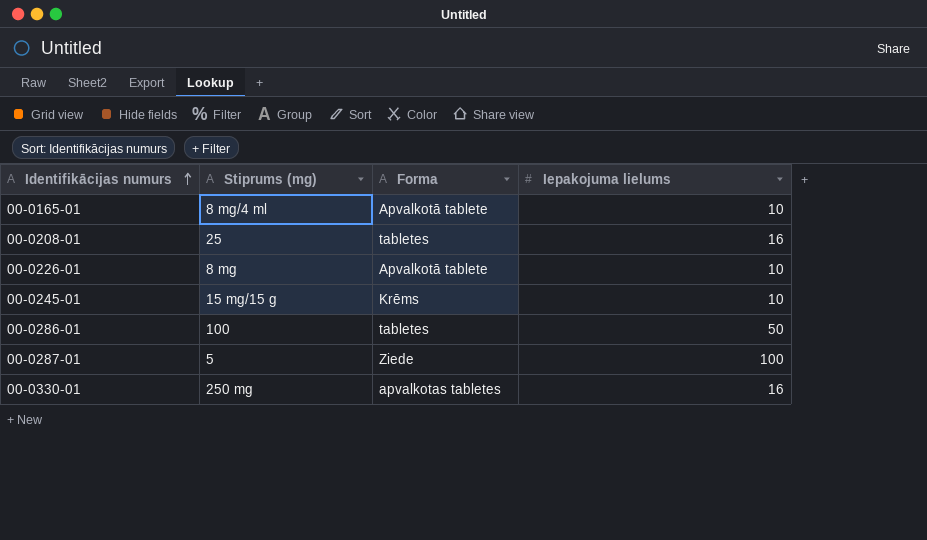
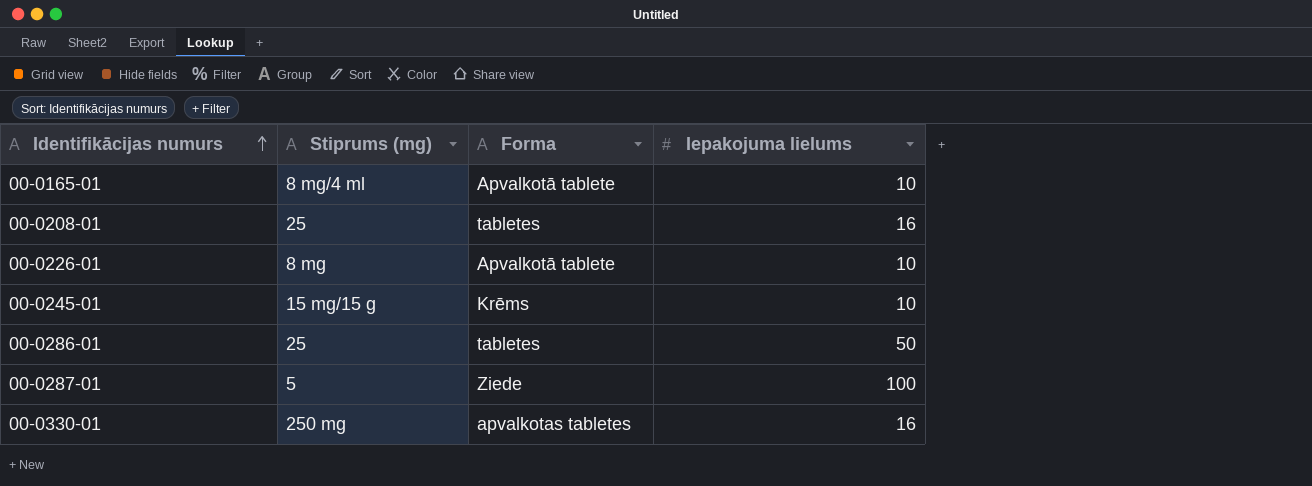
00-0286-01 | Stiprums (mg): 100 -> 25

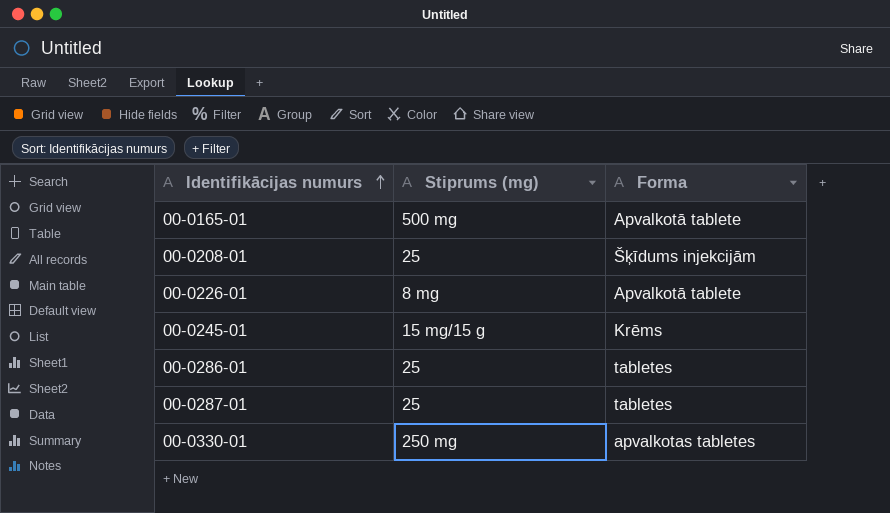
column Iepakojuma lielums | position: 4 -> none
00-0165-01 | Stiprums (mg): 8 mg/4 ml -> 500 mg
00-0208-01 | Forma: tabletes -> Šķīdums injekcijām
00-0287-01 | Stiprums (mg): 5 -> 25
00-0287-01 | Forma: Ziede -> tabletes

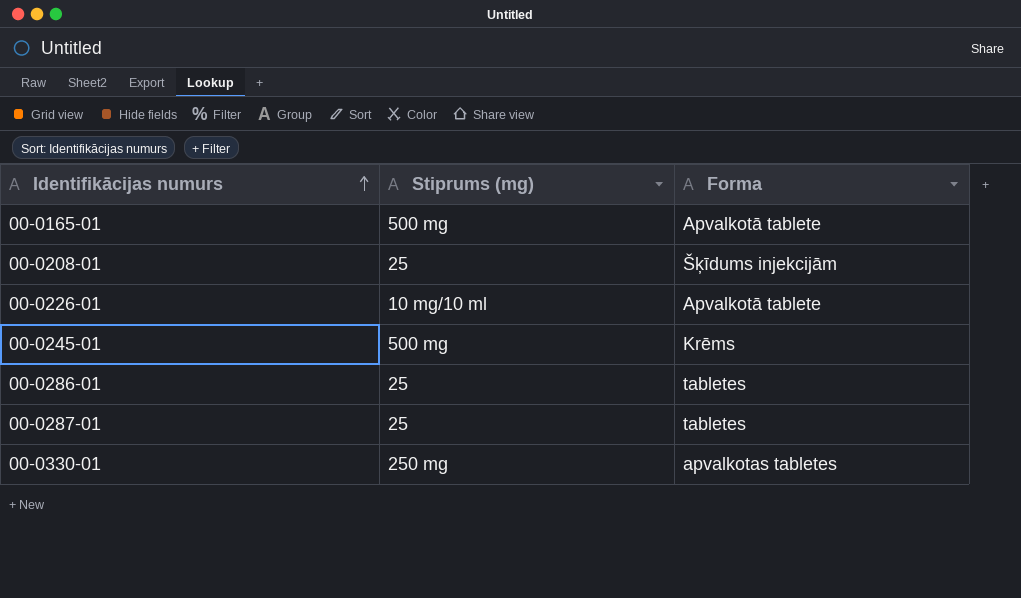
00-0226-01 | Stiprums (mg): 8 mg -> 10 mg/10 ml
00-0245-01 | Stiprums (mg): 15 mg/15 g -> 500 mg

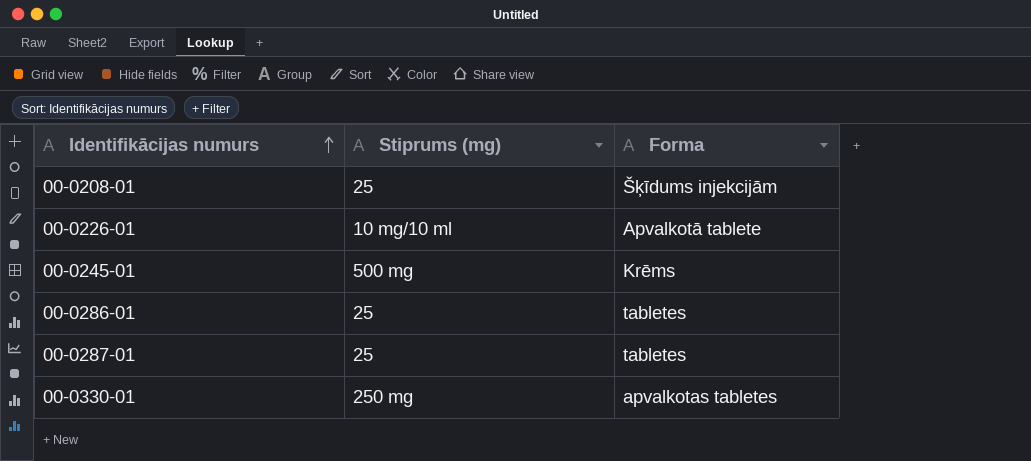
row 00-0165-01: 500 mg | Apvalkotā tablete -> none

